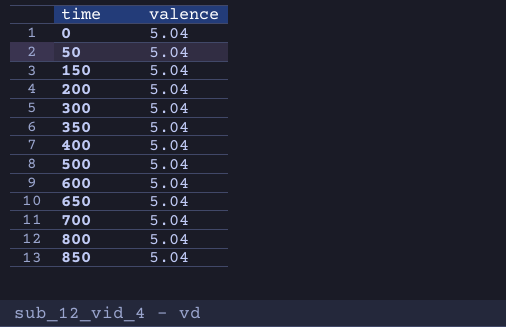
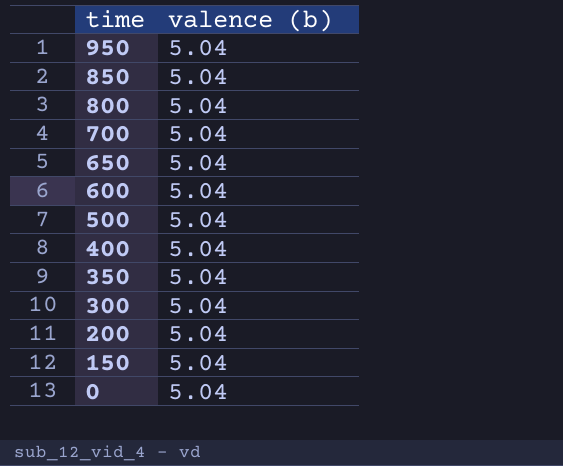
row order: time ascending -> time descending
column name: valence -> valence (b)
row 50: 5.04 -> none
row 950: none -> 5.04

